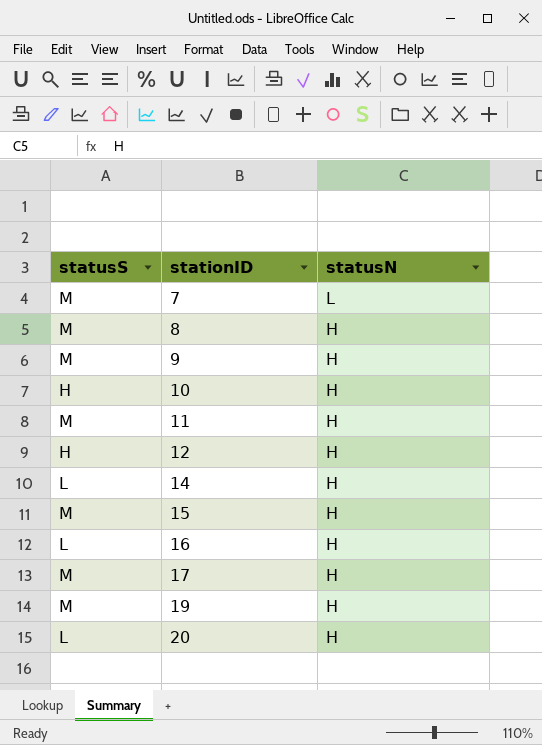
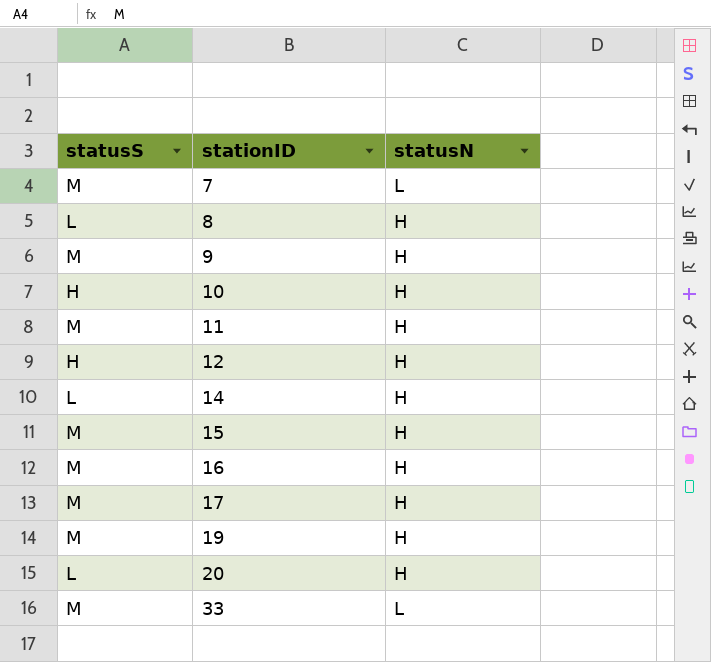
8 | statusS: M -> L
16 | statusS: L -> M
row 33: none -> M | L

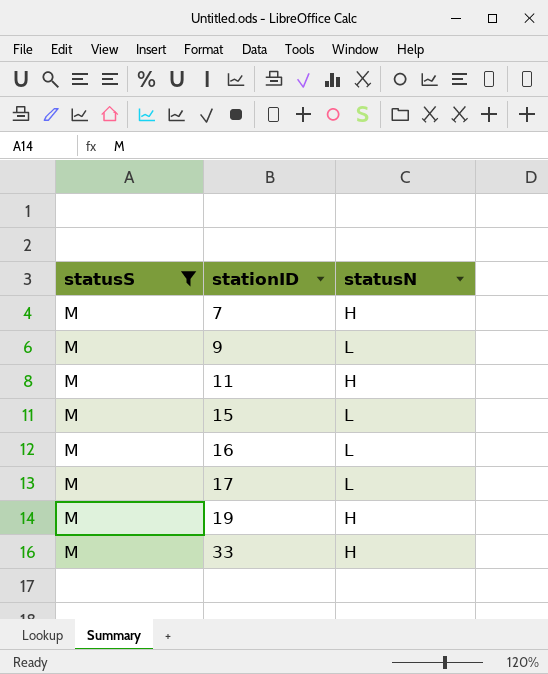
filter: none -> statusS = M
7 | statusN: L -> H
9 | statusN: H -> L
15 | statusN: H -> L
16 | statusN: H -> L
17 | statusN: H -> L
33 | statusN: L -> H

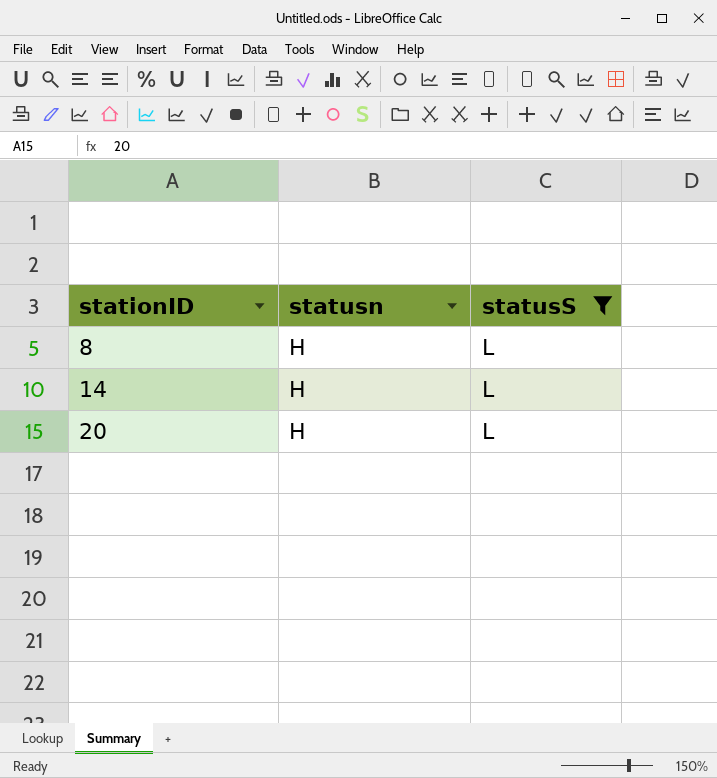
filter: statusS = M -> statusS = L
column name: statusN -> statusn
column statusS | position: 1 -> 3

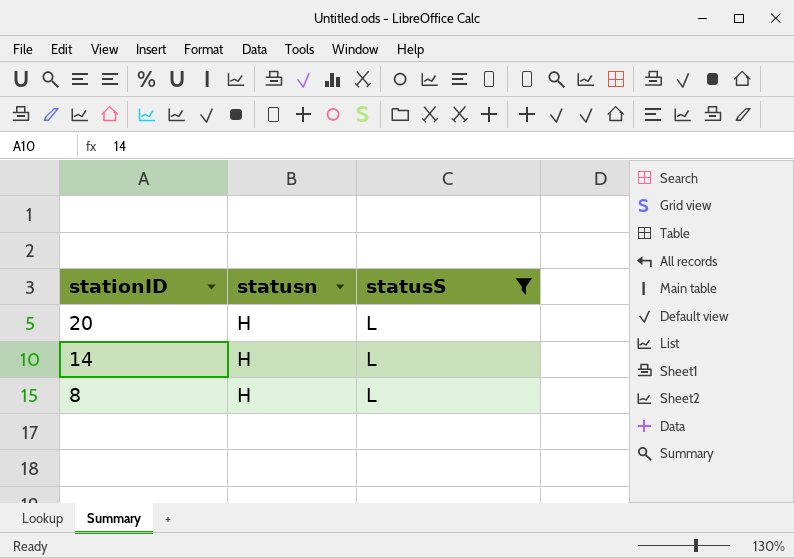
row order: stationID ascending -> stationID descending

